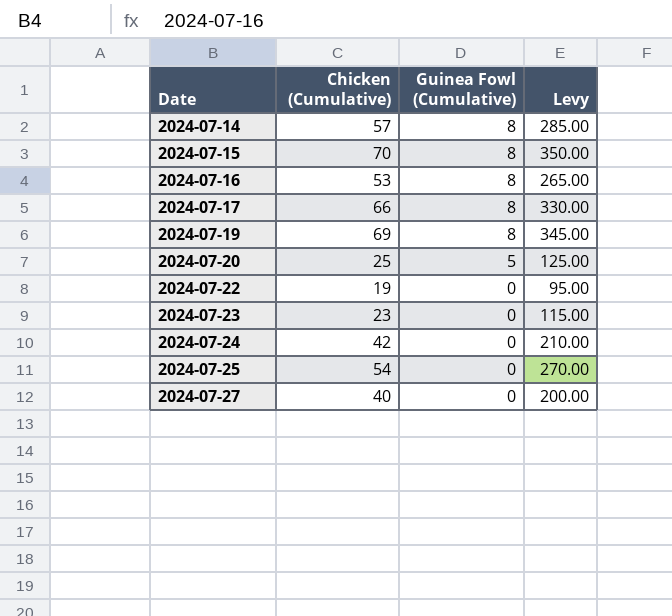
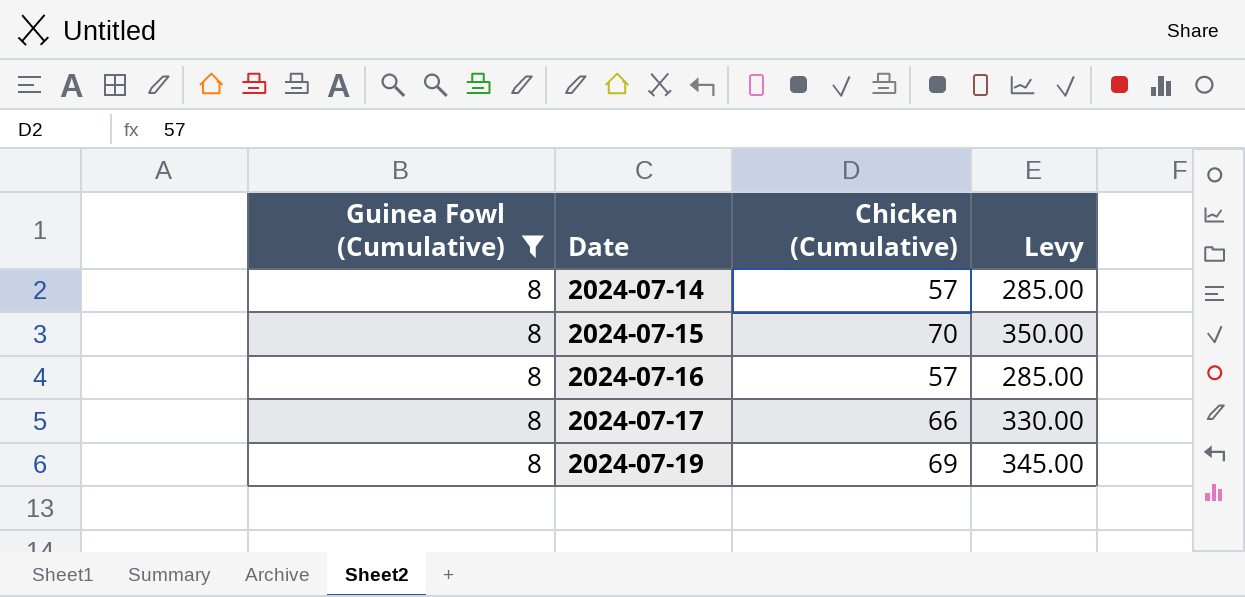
filter: none -> Guinea Fowl (Cumulative) = 8
column Guinea Fowl (Cumulative) | position: 3 -> 1
2024-07-16 | Chicken (Cumulative): 53 -> 57
2024-07-16 | Levy: 265.00 -> 285.00

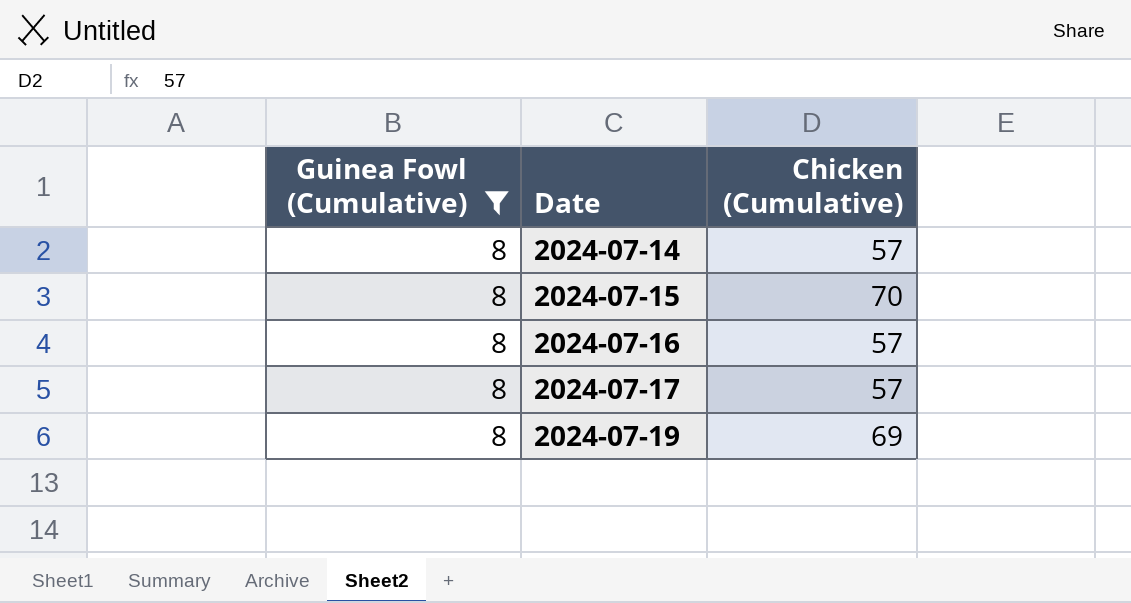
column Levy | formula: [Chicken (Cumulative)] * 5 -> none
2024-07-17 | Chicken (Cumulative): 66 -> 57

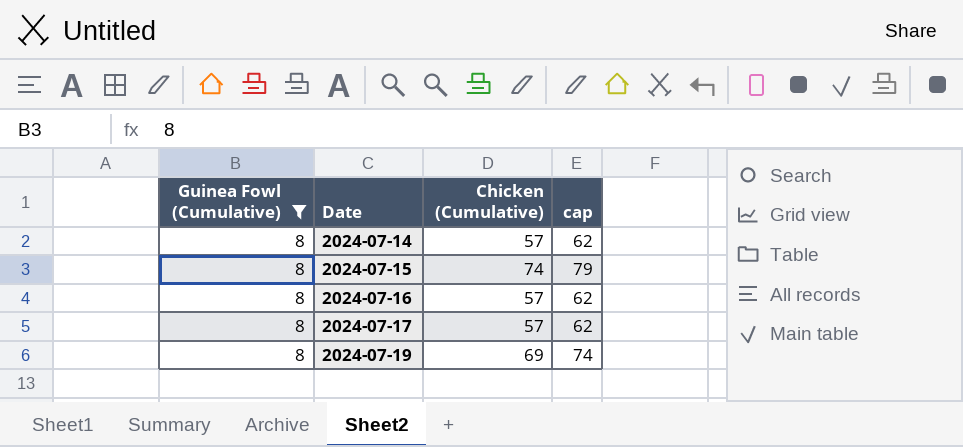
column cap | formula: none -> [Chicken (Cumulative)] + 5
2024-07-15 | Chicken (Cumulative): 70 -> 74

